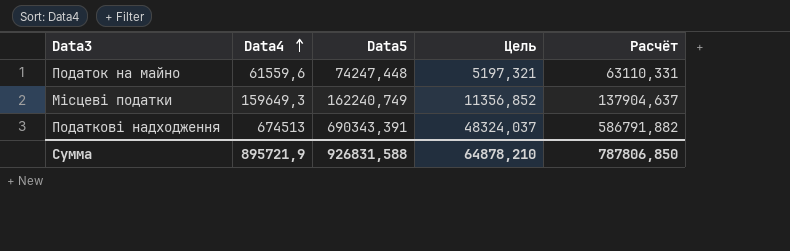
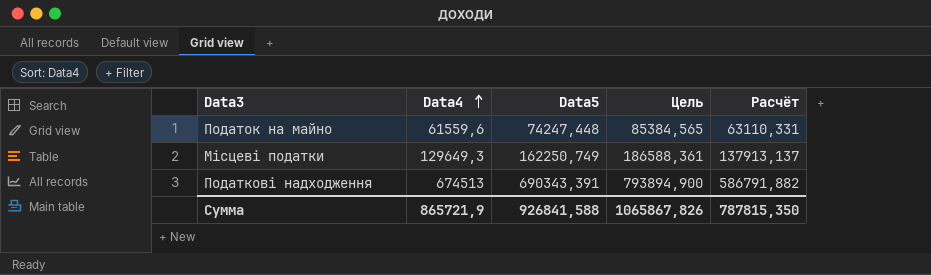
column Цель | formula: [Data5] * 0,07 -> [Data5] * 1,15
Місцеві податки | Data4: 159649,3 -> 129649,3
Місцеві податки | Data5: 162240,749 -> 162250,749
Місцеві податки | Расчёт: 137904,637 -> 137913,137
Сумма | Data4: 895721,9 -> 865721,9
Сумма | Data5: 926831,588 -> 926841,588
Сумма | Цель: 64878,210 -> 1065867,826
Сумма | Расчёт: 787806,850 -> 787815,350

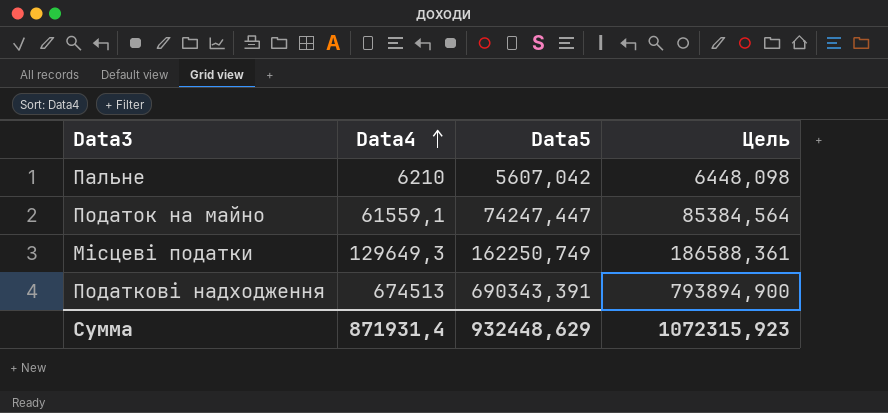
column Расчёт | formula: [Data5] * 0,85 -> none
row Пальне: none -> 6210 | 5607,042 | 6448,098
Податок на майно | Data4: 61559,6 -> 61559,1
Податок на майно | Data5: 74247,448 -> 74247,447
Податок на майно | Цель: 85384,565 -> 85384,564
Сумма | Data4: 865721,9 -> 871931,4
Сумма | Data5: 926841,588 -> 932448,629
Сумма | Цель: 1065867,826 -> 1072315,923

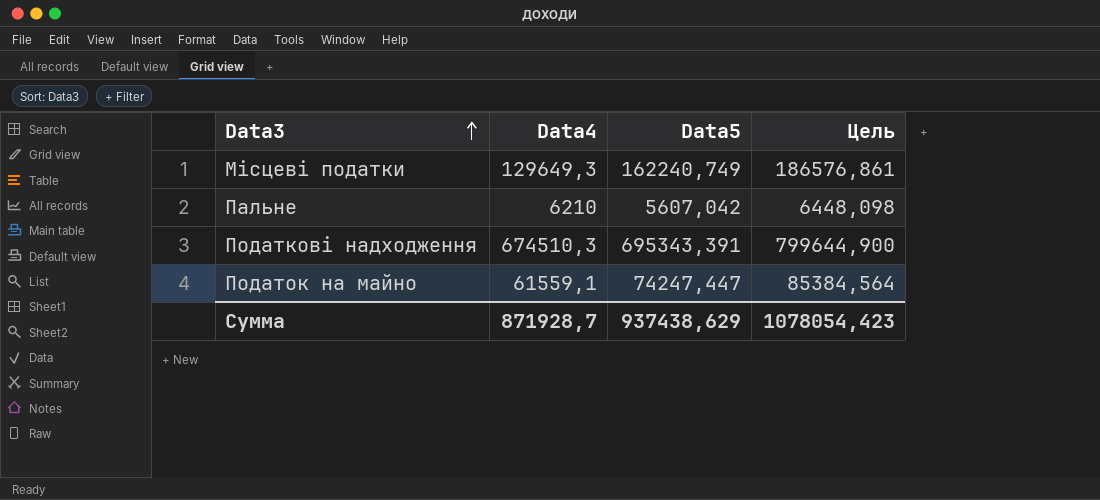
row order: Data4 ascending -> Data3 ascending
Місцеві податки | Data5: 162250,749 -> 162240,749
Місцеві податки | Цель: 186588,361 -> 186576,861
Податкові надходження | Data4: 674513 -> 674510,3
Податкові надходження | Data5: 690343,391 -> 695343,391
Податкові надходження | Цель: 793894,900 -> 799644,900
Сумма | Data4: 871931,4 -> 871928,7
Сумма | Data5: 932448,629 -> 937438,629
Сумма | Цель: 1072315,923 -> 1078054,423

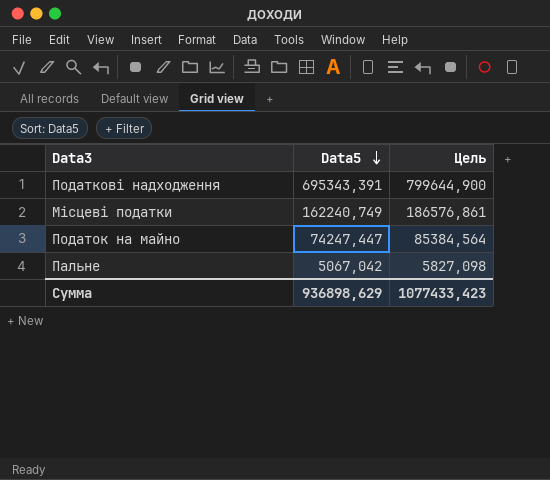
row order: Data3 ascending -> Data5 descending
column Data4 | position: 2 -> none
Пальне | Data5: 5607,042 -> 5067,042
Пальне | Цель: 6448,098 -> 5827,098
Сумма | Data5: 937438,629 -> 936898,629
Сумма | Цель: 1078054,423 -> 1077433,423

